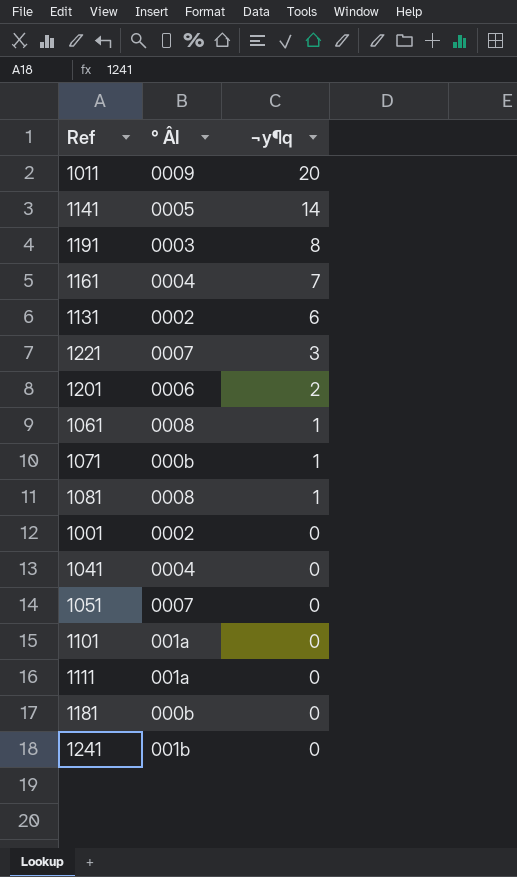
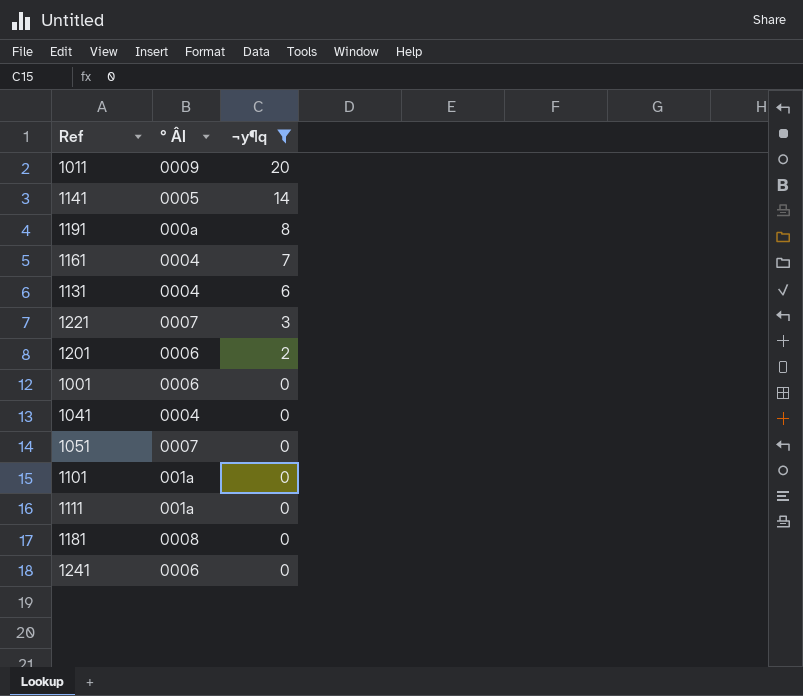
filter: none -> ¬y¶q != 1
1191 | ° ÂI: 0003 -> 000a
1131 | ° ÂI: 0002 -> 0004
1001 | ° ÂI: 0002 -> 0006
1181 | ° ÂI: 000b -> 0008
1241 | ° ÂI: 001b -> 0006

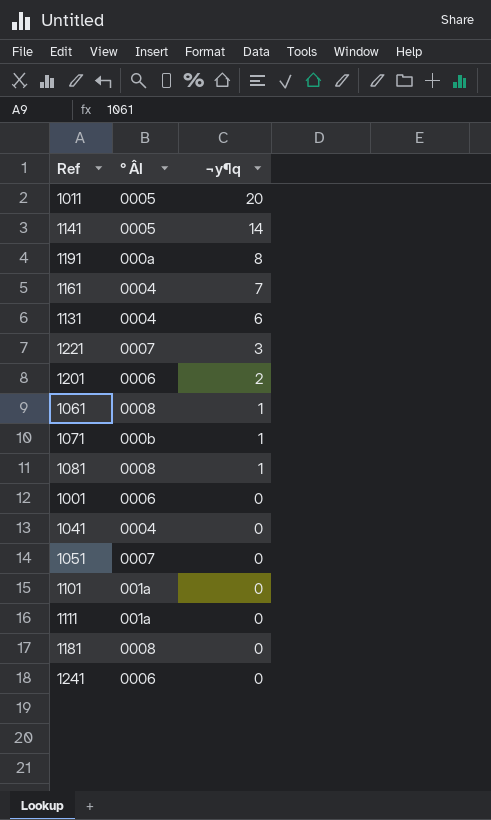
filter: ¬y¶q != 1 -> none
1011 | ° ÂI: 0009 -> 0005

